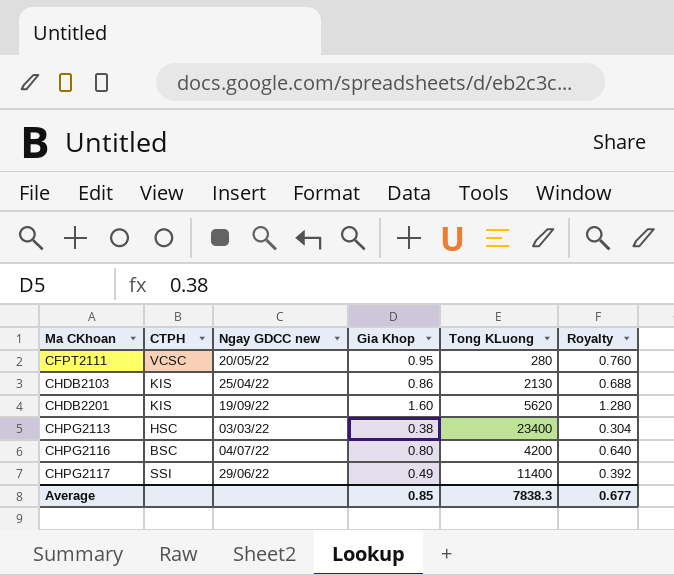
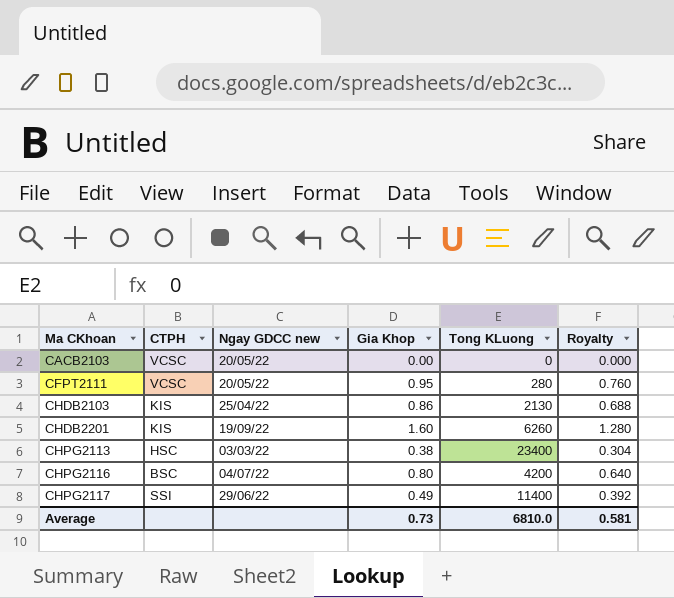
row CACB2103: none -> VCSC | 20/05/22 | 0.00 | 0 | 0.000
CHDB2201 | Tong KLuong: 5620 -> 6260
Average | Gia Khop: 0.85 -> 0.73
Average | Tong KLuong: 7838.3 -> 6810.0
Average | Royalty: 0.677 -> 0.581

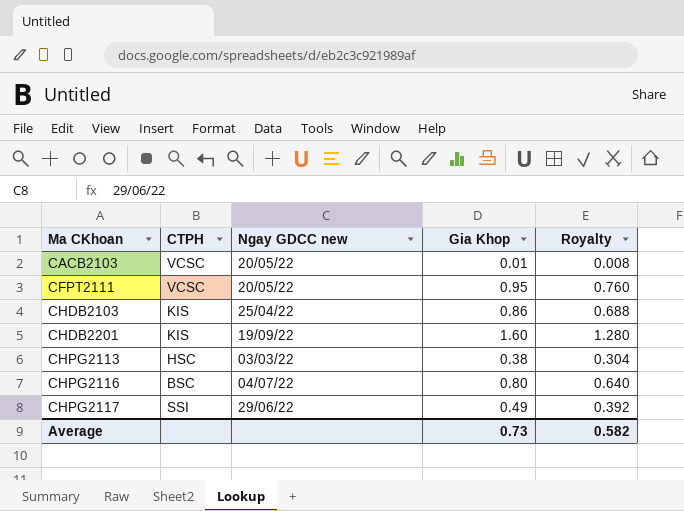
column Tong KLuong | position: 5 -> none
CACB2103 | Gia Khop: 0.00 -> 0.01
CACB2103 | Royalty: 0.000 -> 0.008
Average | Royalty: 0.581 -> 0.582

